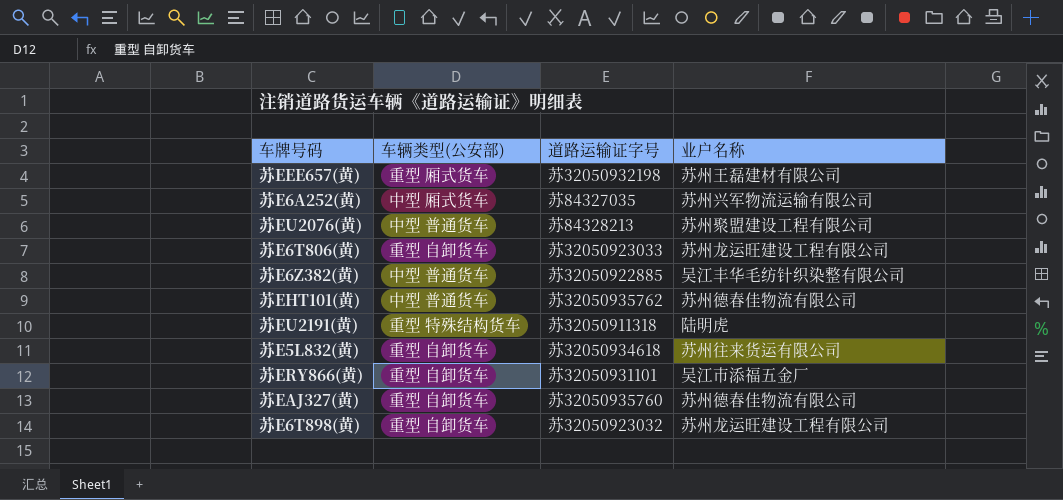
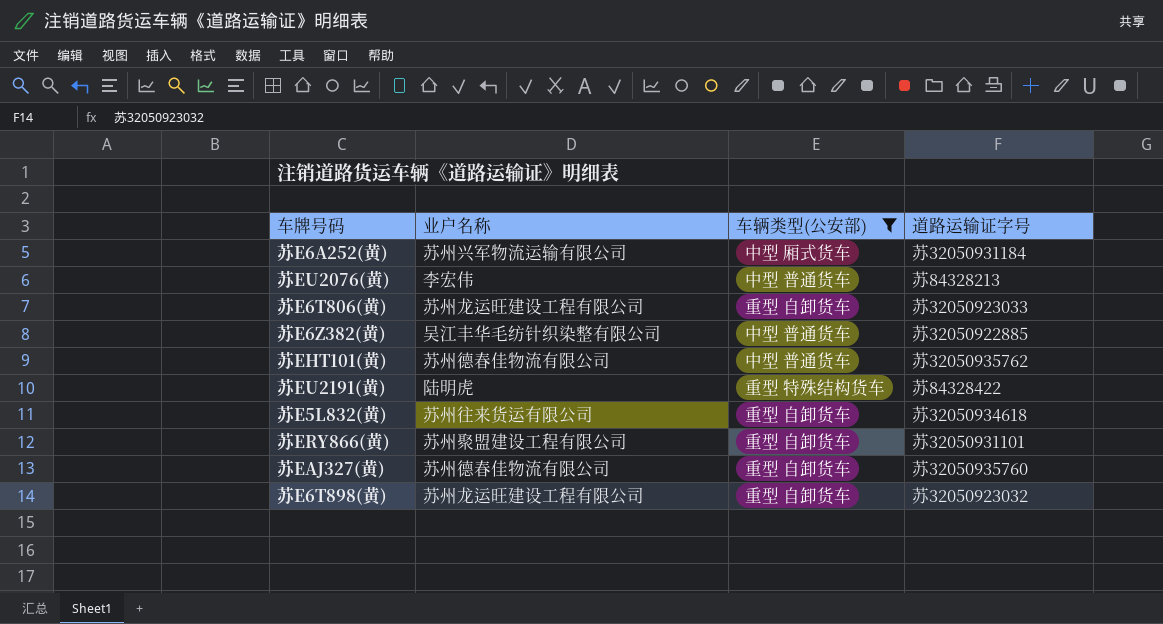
filter: none -> 车辆类型(公安部) != 重型 厢式货车
column 业户名称 | position: 4 -> 2
苏E6A252(黄) | 道路运输证字号: 苏84327035 -> 苏32050931184
苏EU2076(黄) | 业户名称: 苏州聚盟建设工程有限公司 -> 李宏伟
苏EU2191(黄) | 道路运输证字号: 苏32050911318 -> 苏84328422
苏ERY866(黄) | 业户名称: 吴江市添福五金厂 -> 苏州聚盟建设工程有限公司

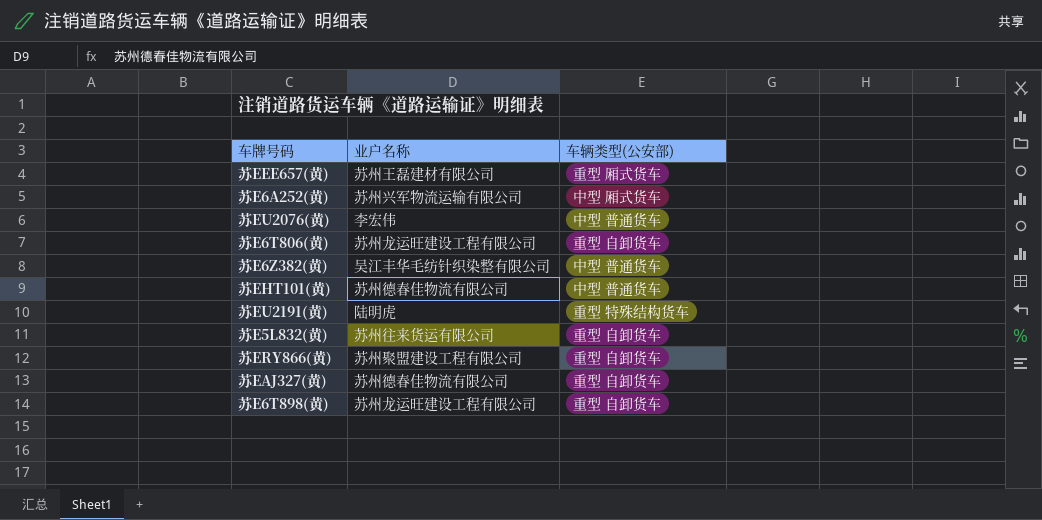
filter: 车辆类型(公安部) != 重型 厢式货车 -> none
column 道路运输证字号 | position: 4 -> none

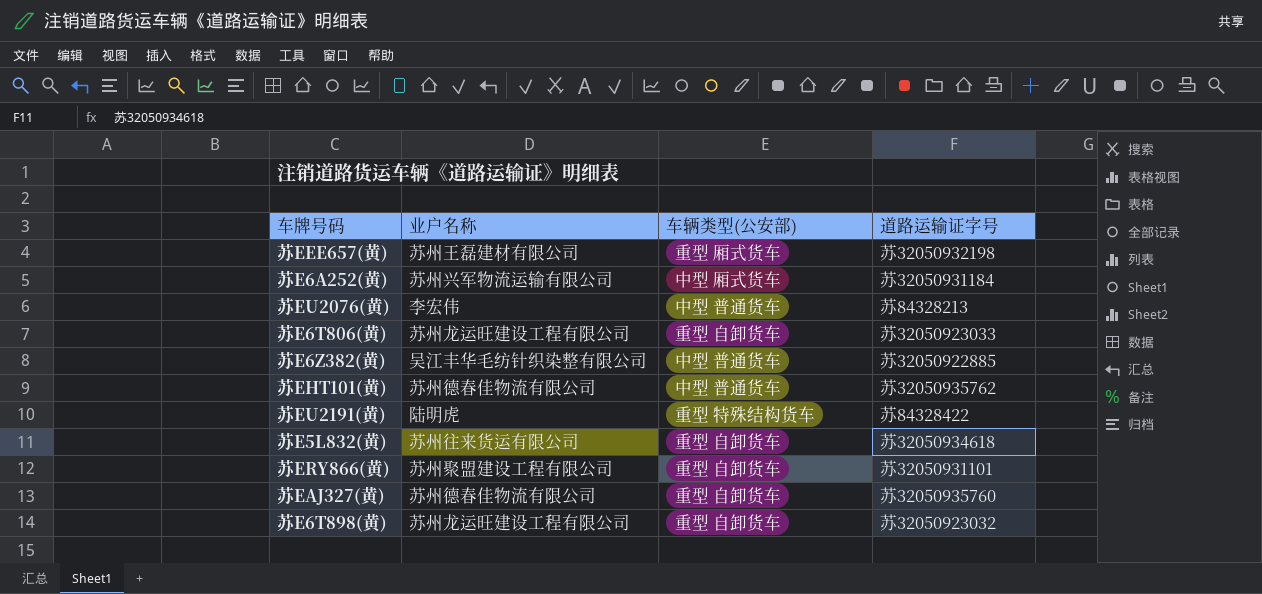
column 道路运输证字号 | position: none -> 4

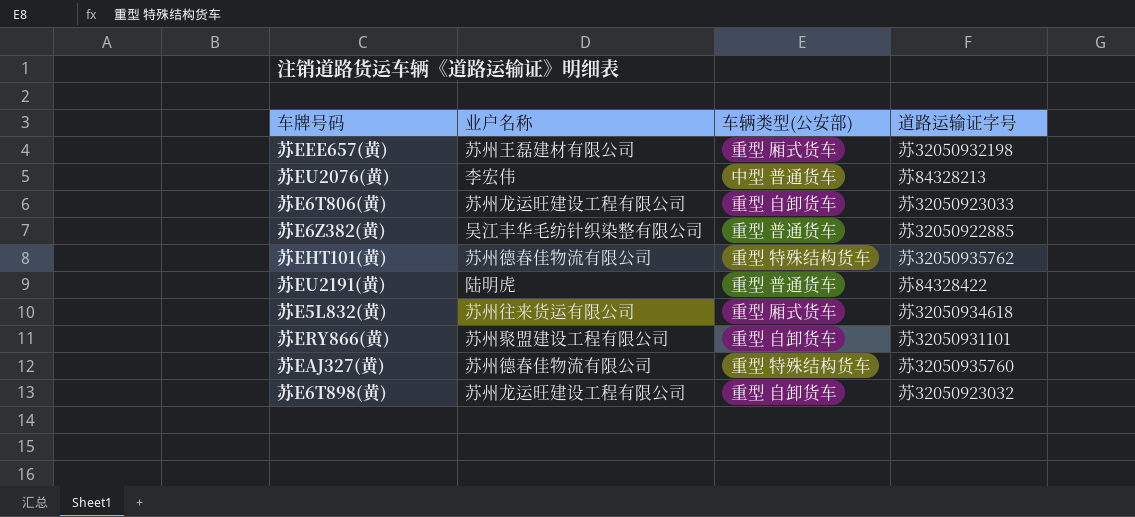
row 苏E6A252(黄): 苏州兴军物流运输有限公司 | 中型 厢式货车 | 苏32050931184 -> none
苏E6Z382(黄) | 车辆类型(公安部): 中型 普通货车 -> 重型 普通货车
苏EHT101(黄) | 车辆类型(公安部): 中型 普通货车 -> 重型 特殊结构货车
苏EU2191(黄) | 车辆类型(公安部): 重型 特殊结构货车 -> 重型 普通货车
苏E5L832(黄) | 车辆类型(公安部): 重型 自卸货车 -> 重型 厢式货车
苏EAJ327(黄) | 车辆类型(公安部): 重型 自卸货车 -> 重型 特殊结构货车

